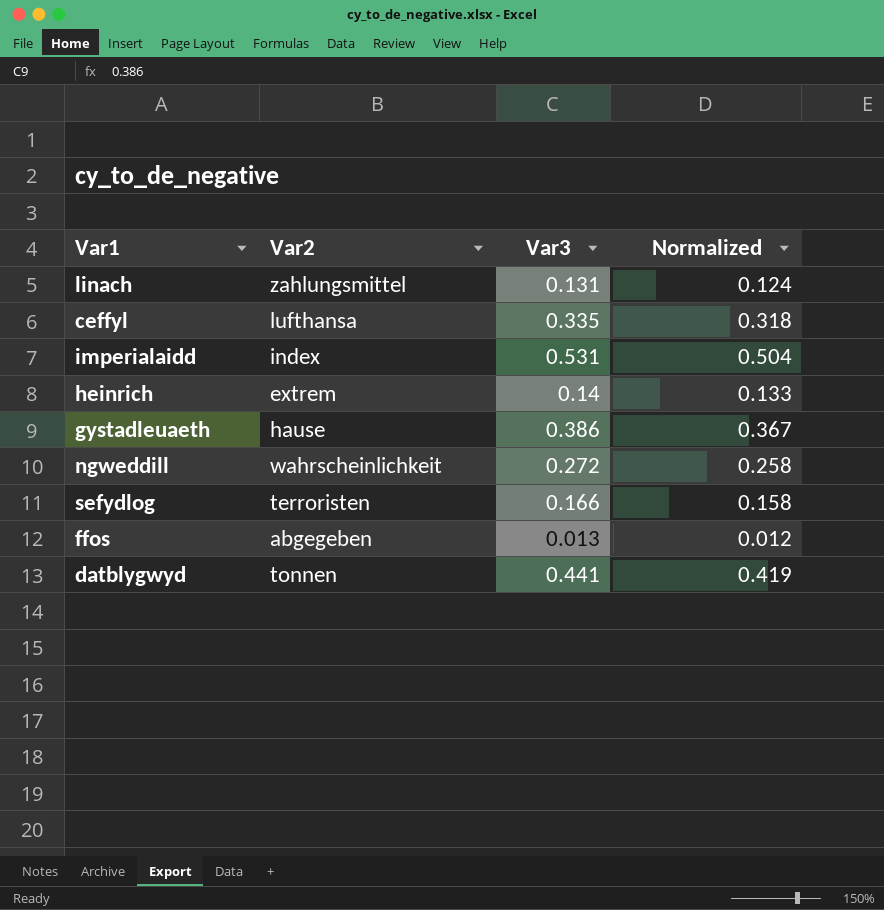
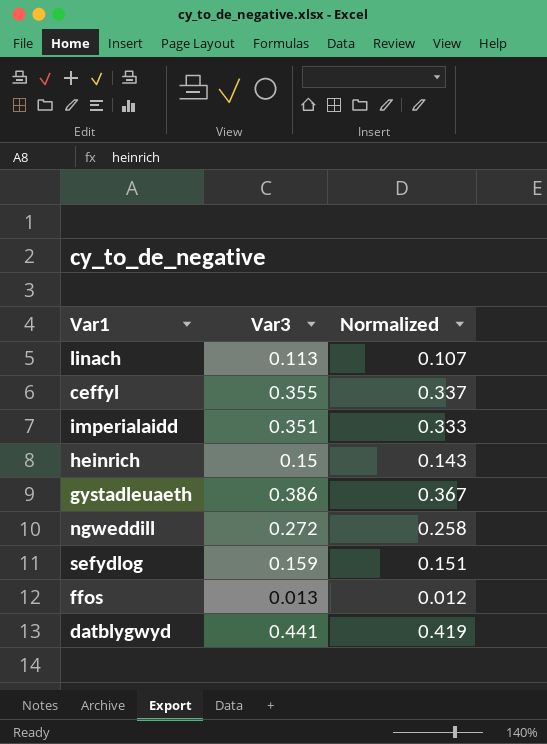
column Var2 | position: 2 -> none
linach | Var3: 0.131 -> 0.113
linach | Normalized: 0.124 -> 0.107
ceffyl | Var3: 0.335 -> 0.355
ceffyl | Normalized: 0.318 -> 0.337
imperialaidd | Var3: 0.531 -> 0.351
imperialaidd | Normalized: 0.504 -> 0.333
heinrich | Var3: 0.14 -> 0.15
heinrich | Normalized: 0.133 -> 0.143
sefydlog | Var3: 0.166 -> 0.159
sefydlog | Normalized: 0.158 -> 0.151

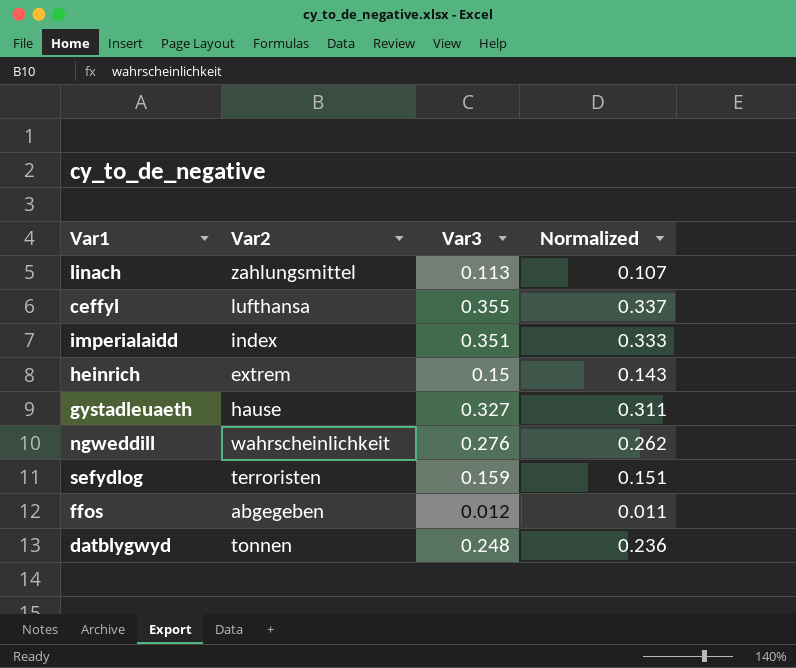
column Var2 | position: none -> 2
gystadleuaeth | Var3: 0.386 -> 0.327
gystadleuaeth | Normalized: 0.367 -> 0.311
ngweddill | Var3: 0.272 -> 0.276
ngweddill | Normalized: 0.258 -> 0.262
ffos | Var3: 0.013 -> 0.012
ffos | Normalized: 0.012 -> 0.011
datblygwyd | Var3: 0.441 -> 0.248
datblygwyd | Normalized: 0.419 -> 0.236

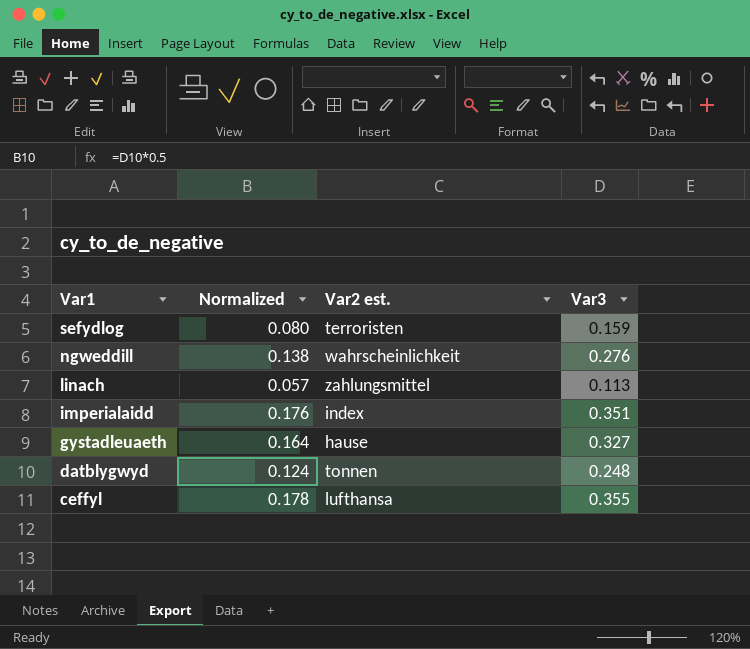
row order: none -> Var1 descending
column Normalized | formula: [Var3] * 0.95 -> [Var3] * 0.5
column Normalized | position: 4 -> 2
column name: Var2 -> Var2 est.
row heinrich: extrem | 0.15 | 0.143 -> none
row ffos: abgegeben | 0.012 | 0.011 -> none

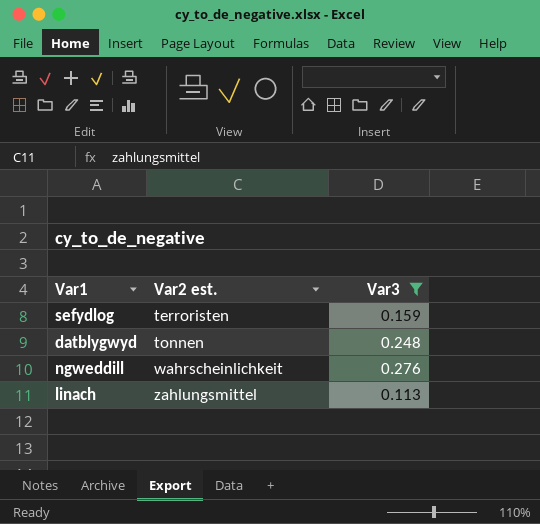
filter: none -> Var3 <= 0.276
row order: Var1 descending -> Var2 est. ascending
column Normalized | formula: [Var3] * 0.5 -> none

